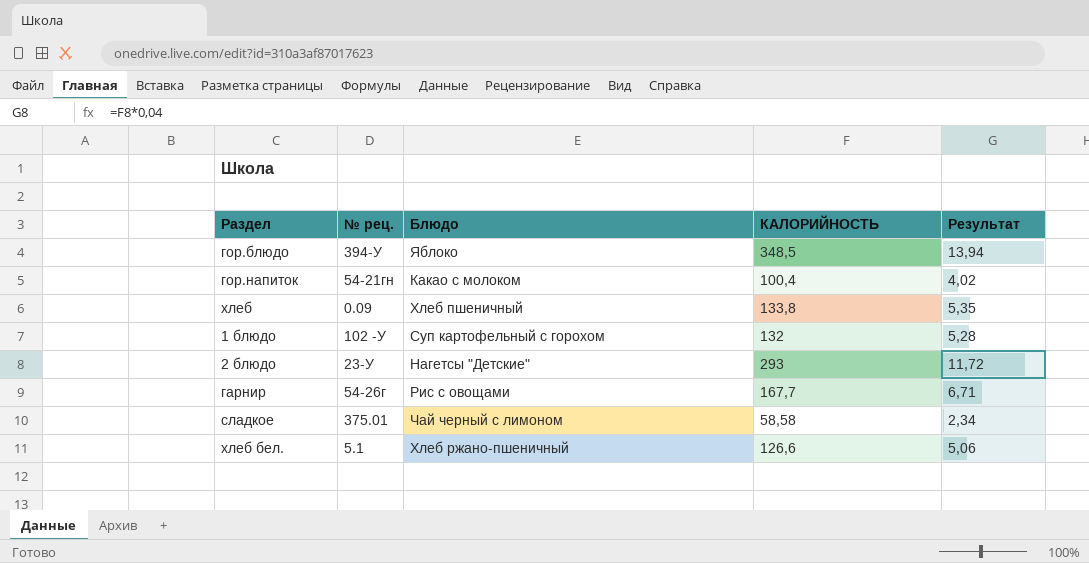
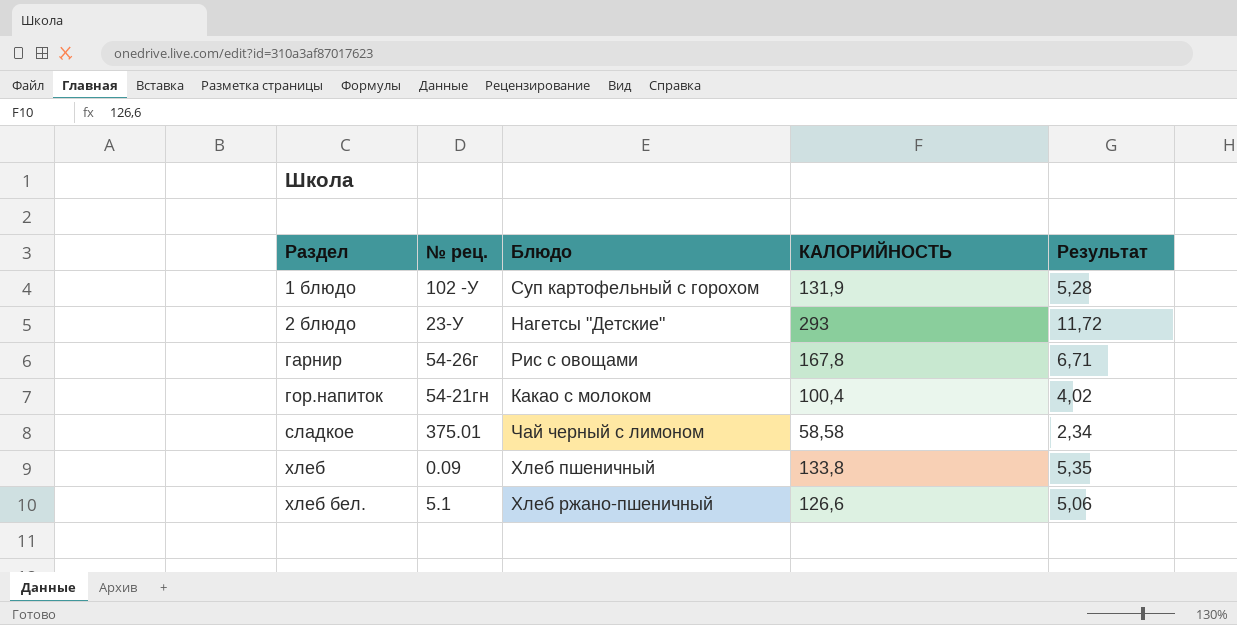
row order: none -> Раздел ascending
row гор.блюдо: 394-У | Яблоко | 348,5 | 13,94 -> none
1 блюдо | КАЛОРИЙНОСТЬ: 132 -> 131,9
гарнир | КАЛОРИЙНОСТЬ: 167,7 -> 167,8

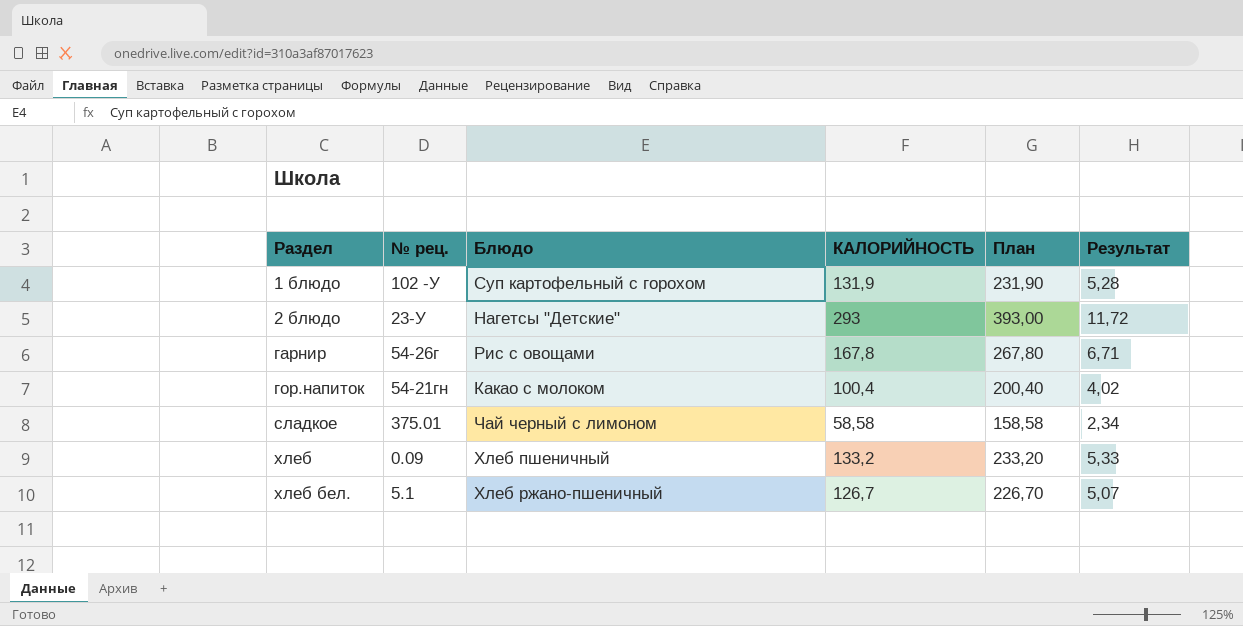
column План | formula: none -> [КАЛОРИЙНОСТЬ] + 100
хлеб | КАЛОРИЙНОСТЬ: 133,8 -> 133,2
хлеб | Результат: 5,35 -> 5,33
хлеб бел. | КАЛОРИЙНОСТЬ: 126,6 -> 126,7
хлеб бел. | Результат: 5,06 -> 5,07

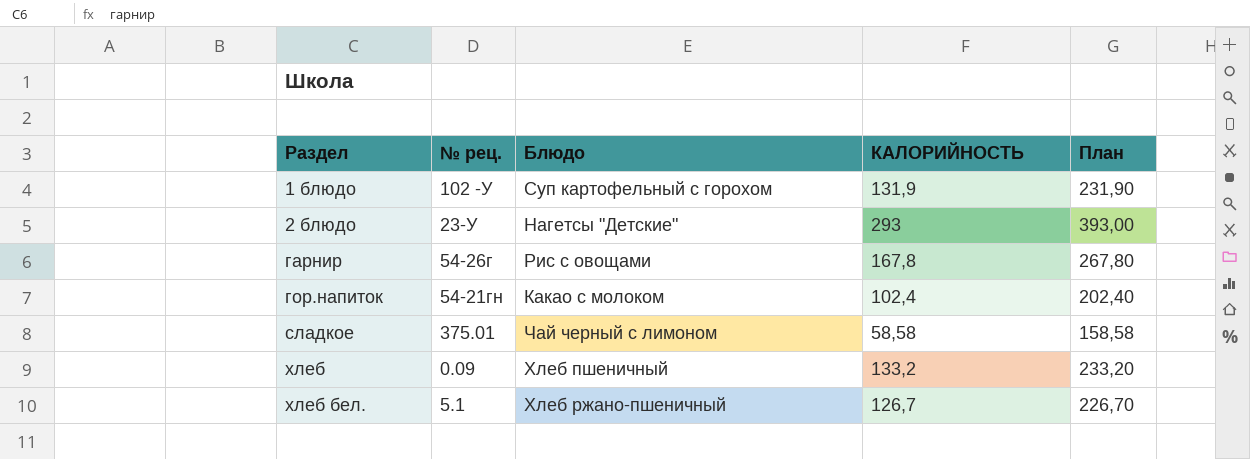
column Результат | formula: [КАЛОРИЙНОСТЬ] * 0,04 -> none
гор.напиток | КАЛОРИЙНОСТЬ: 100,4 -> 102,4
гор.напиток | План: 200,40 -> 202,40

